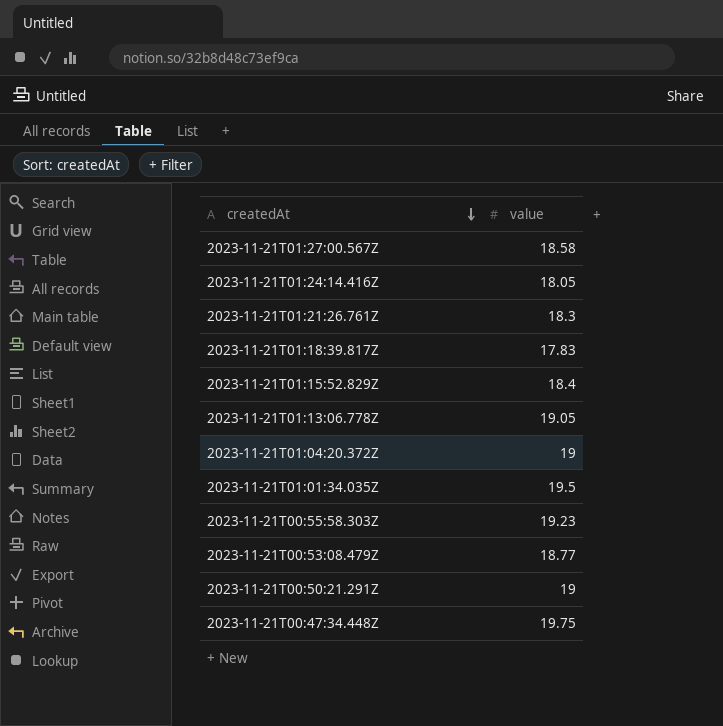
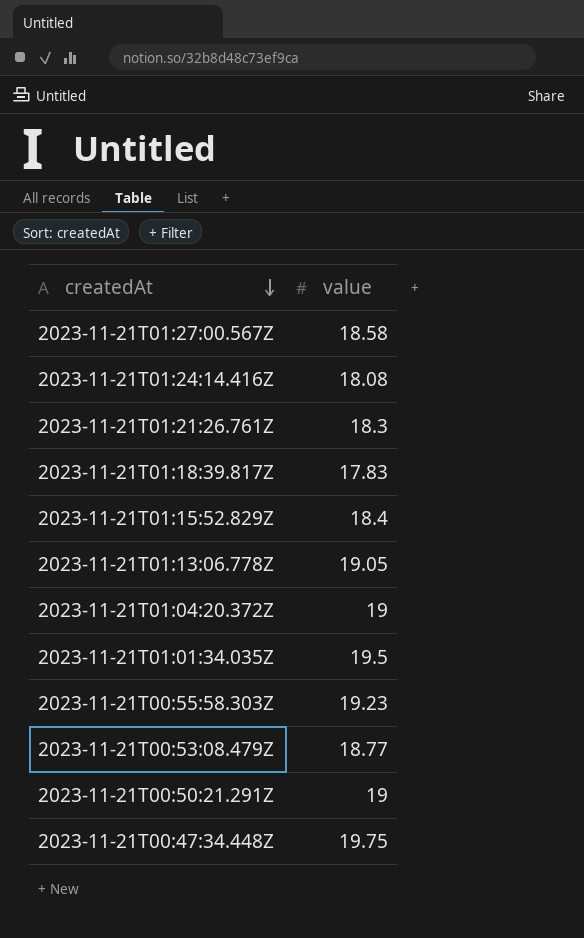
2023-11-21T01:24:14.416Z | value: 18.05 -> 18.08

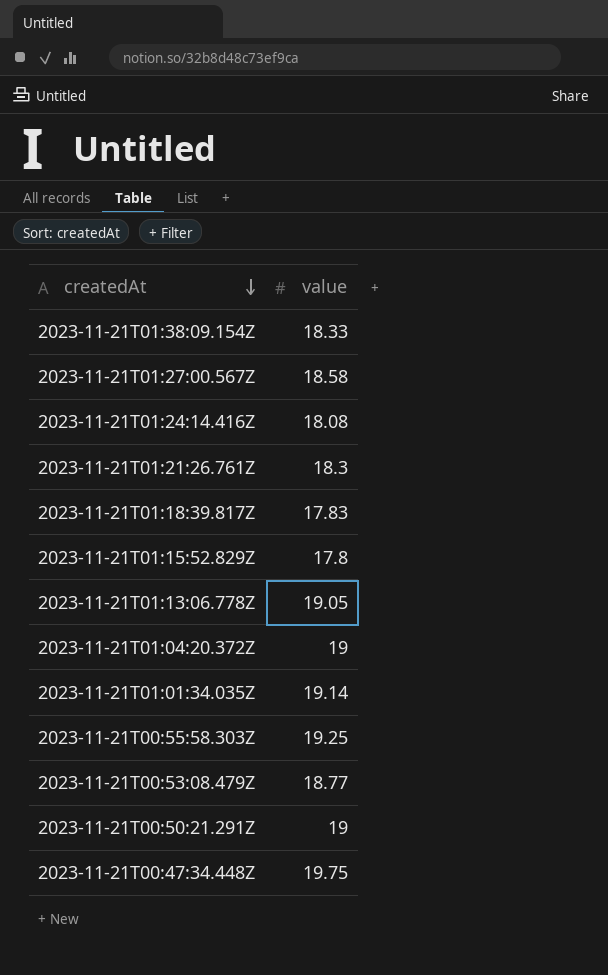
row 2023-11-21T01:38:09.154Z: none -> 18.33
2023-11-21T01:15:52.829Z | value: 18.4 -> 17.8
2023-11-21T01:01:34.035Z | value: 19.5 -> 19.14
2023-11-21T00:55:58.303Z | value: 19.23 -> 19.25

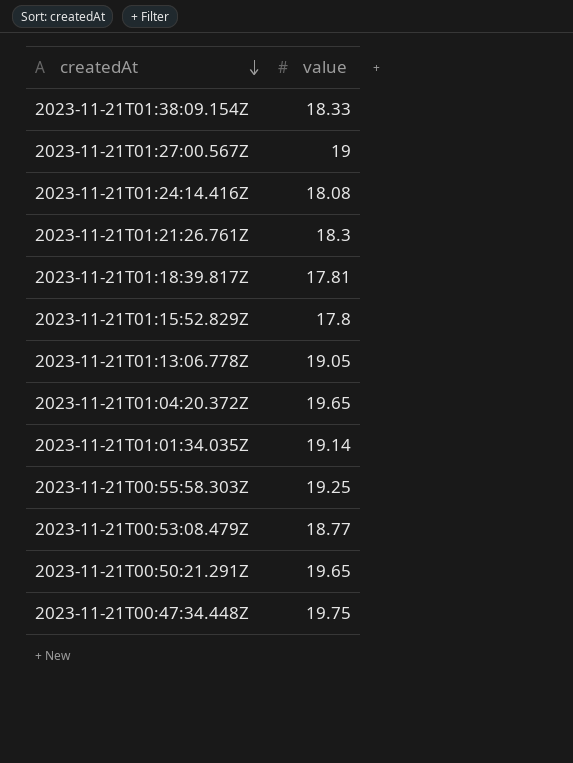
2023-11-21T01:27:00.567Z | value: 18.58 -> 19
2023-11-21T01:18:39.817Z | value: 17.83 -> 17.81
2023-11-21T01:04:20.372Z | value: 19 -> 19.65
2023-11-21T00:50:21.291Z | value: 19 -> 19.65

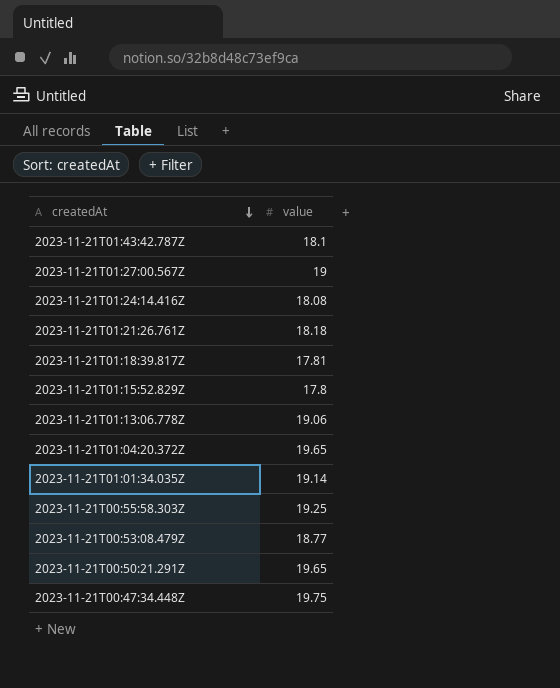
row 2023-11-21T01:38:09.154Z: 18.33 -> none
row 2023-11-21T01:43:42.787Z: none -> 18.1
2023-11-21T01:21:26.761Z | value: 18.3 -> 18.18
2023-11-21T01:13:06.778Z | value: 19.05 -> 19.06

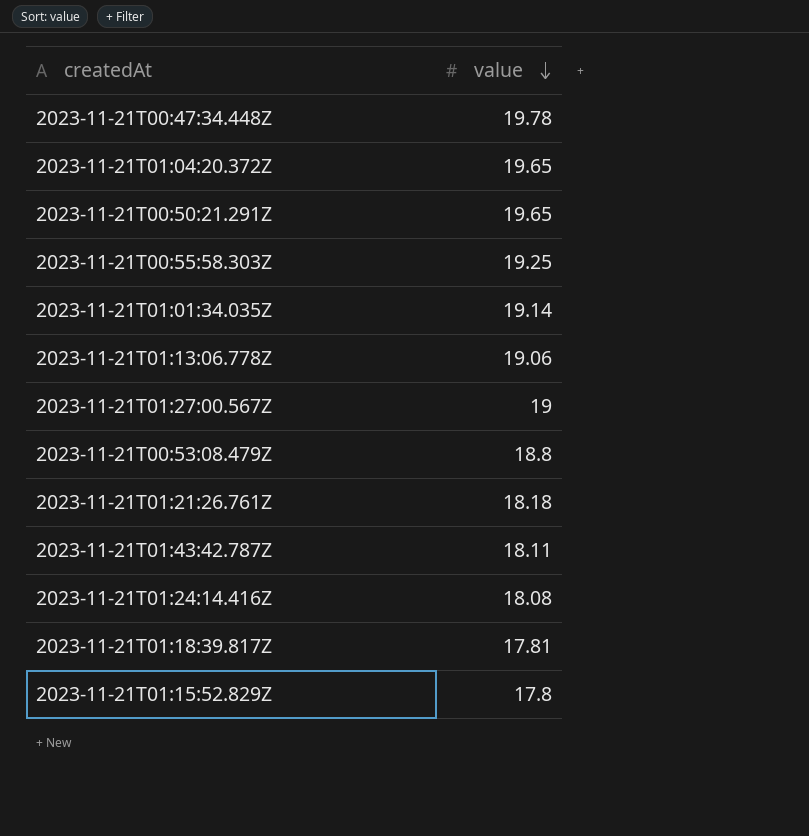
row order: createdAt descending -> value descending
2023-11-21T00:47:34.448Z | value: 19.75 -> 19.78
2023-11-21T00:53:08.479Z | value: 18.77 -> 18.8
2023-11-21T01:43:42.787Z | value: 18.1 -> 18.11

